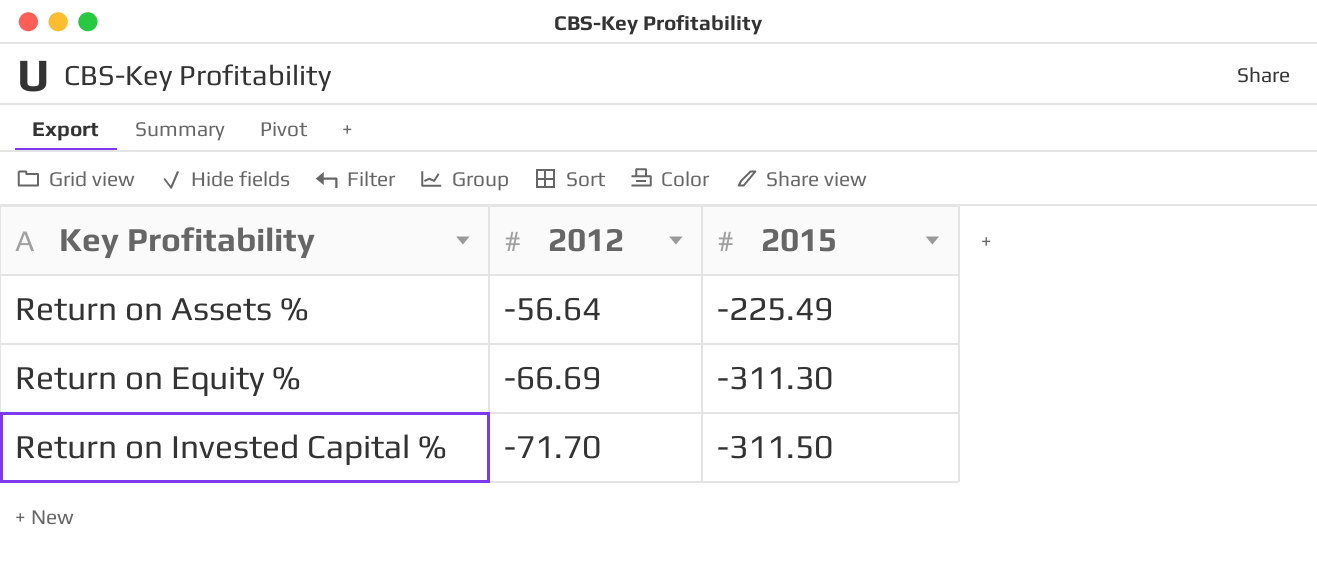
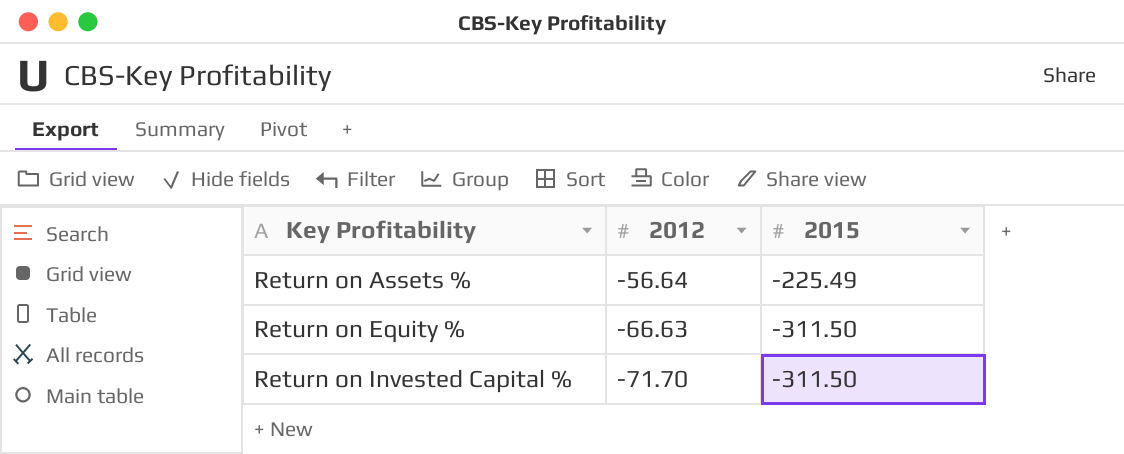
Return on Equity % | 2012: -66.69 -> -66.63
Return on Equity % | 2015: -311.30 -> -311.50

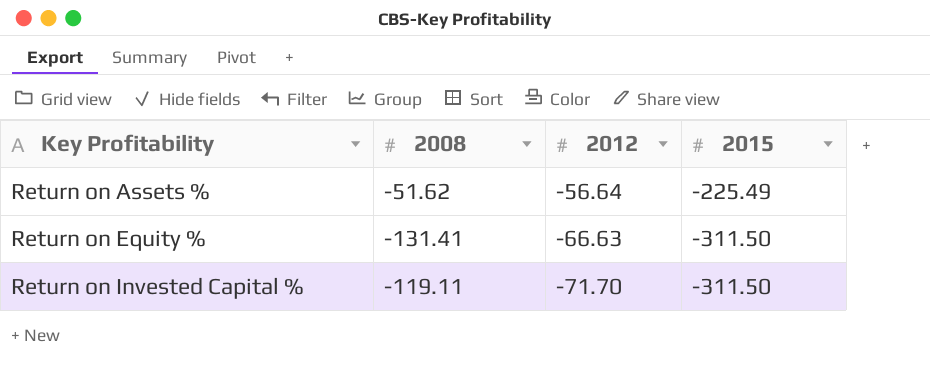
column 2008 | position: none -> 2

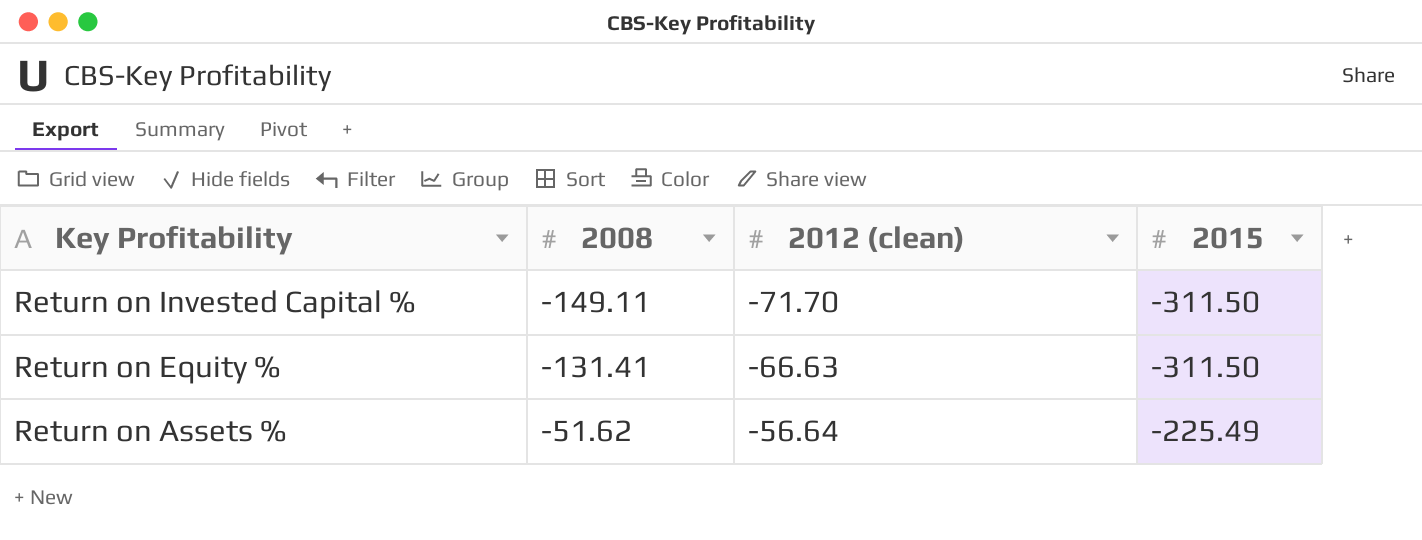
row order: Key Profitability ascending -> Key Profitability descending
column name: 2012 -> 2012 (clean)
Return on Invested Capital % | 2008: -119.11 -> -149.11

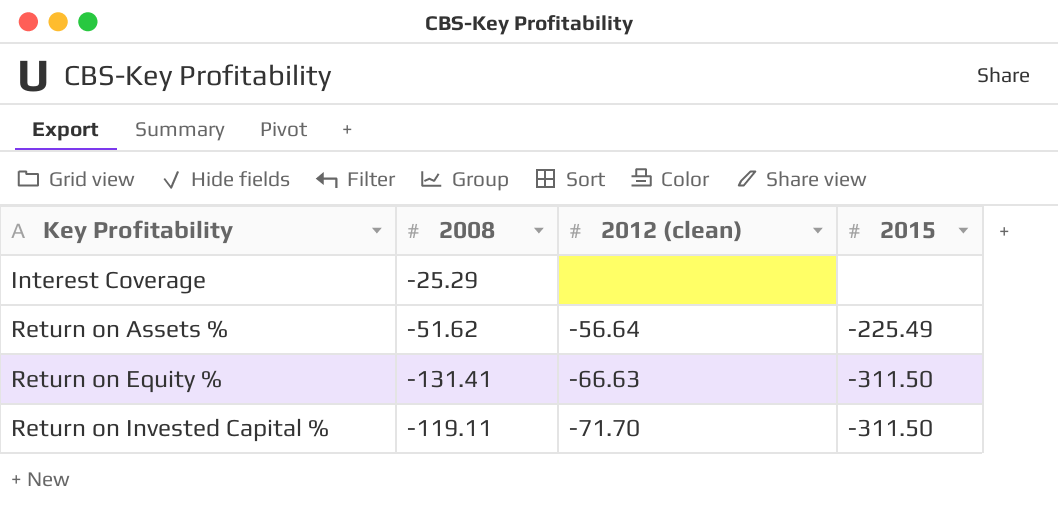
row order: Key Profitability descending -> Key Profitability ascending
row Interest Coverage: none -> -25.29 | none | none
Return on Invested Capital % | 2008: -149.11 -> -119.11

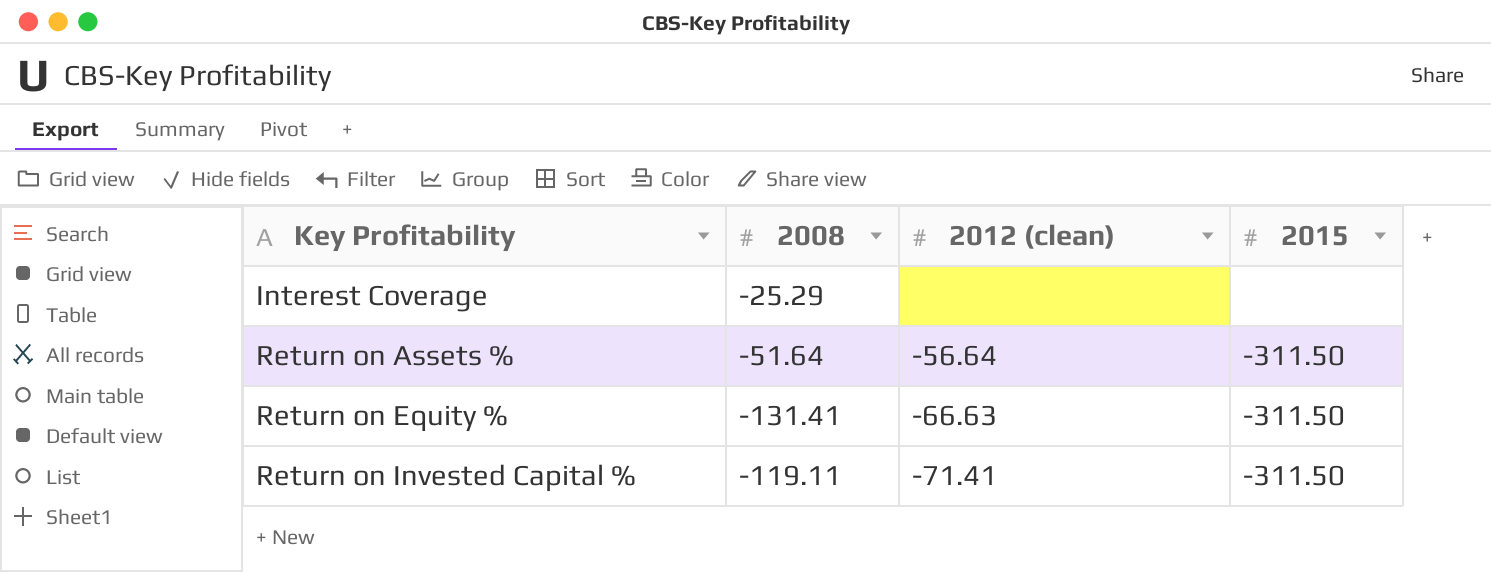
Return on Assets % | 2008: -51.62 -> -51.64
Return on Assets % | 2015: -225.49 -> -311.50
Return on Invested Capital % | 2012 (clean): -71.70 -> -71.41

